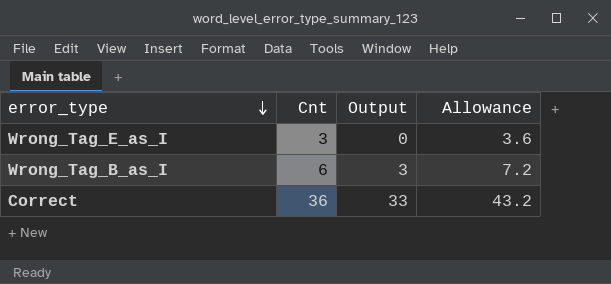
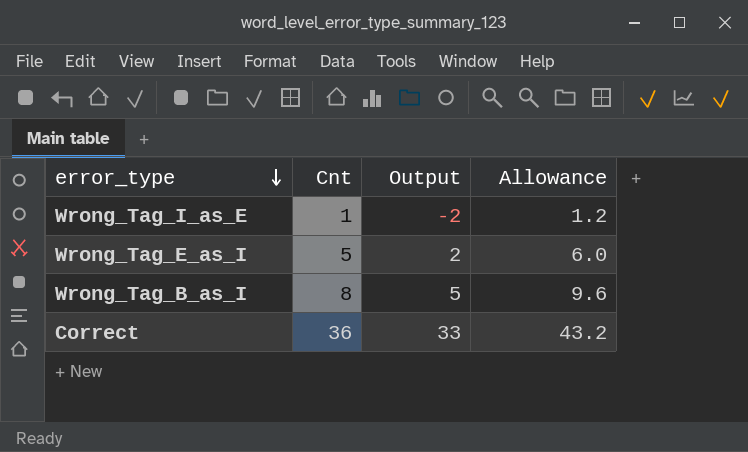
row Wrong_Tag_I_as_E: none -> 1 | -2 | 1.2
Wrong_Tag_E_as_I | Cnt: 3 -> 5
Wrong_Tag_E_as_I | Output: 0 -> 2
Wrong_Tag_E_as_I | Allowance: 3.6 -> 6.0
Wrong_Tag_B_as_I | Cnt: 6 -> 8
Wrong_Tag_B_as_I | Output: 3 -> 5
Wrong_Tag_B_as_I | Allowance: 7.2 -> 9.6

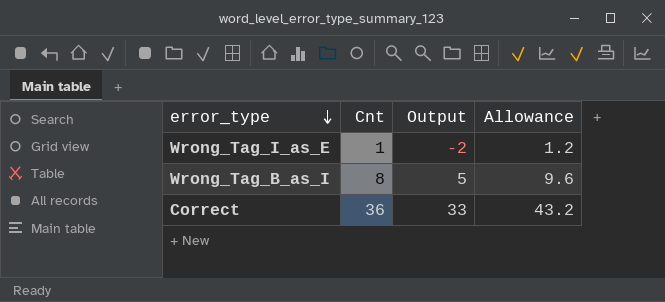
row Wrong_Tag_E_as_I: 5 | 2 | 6.0 -> none

